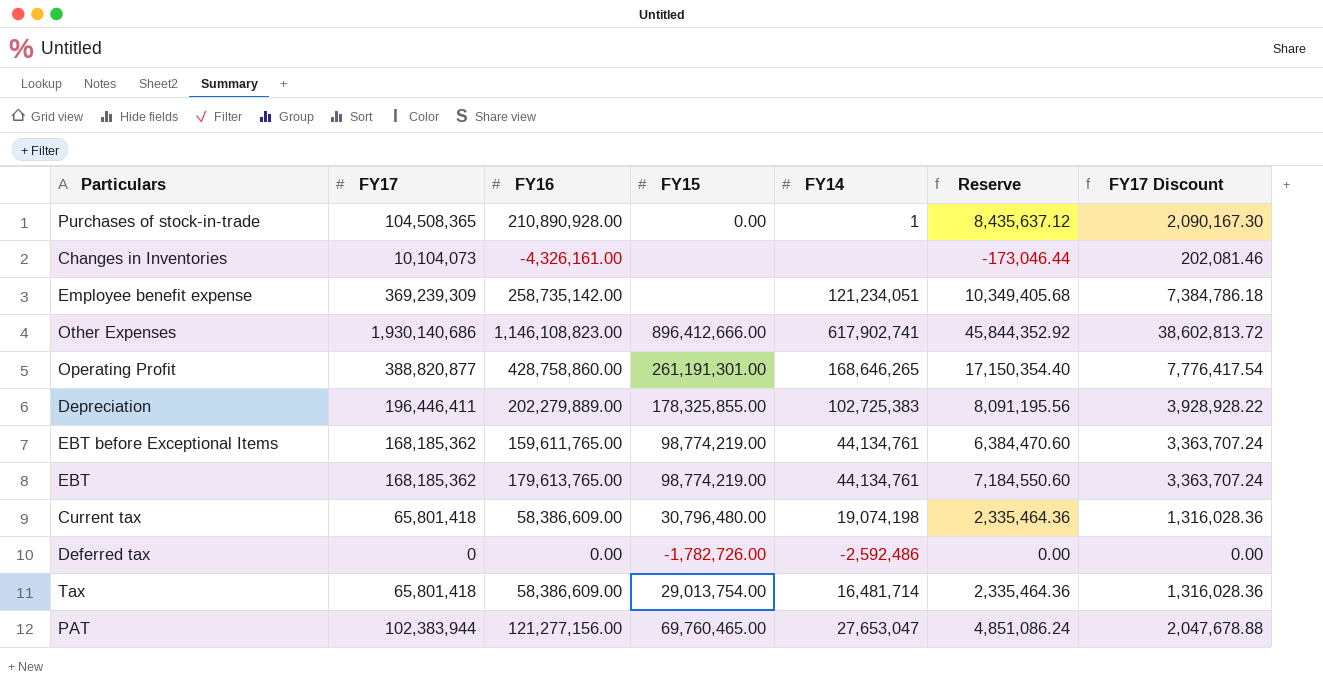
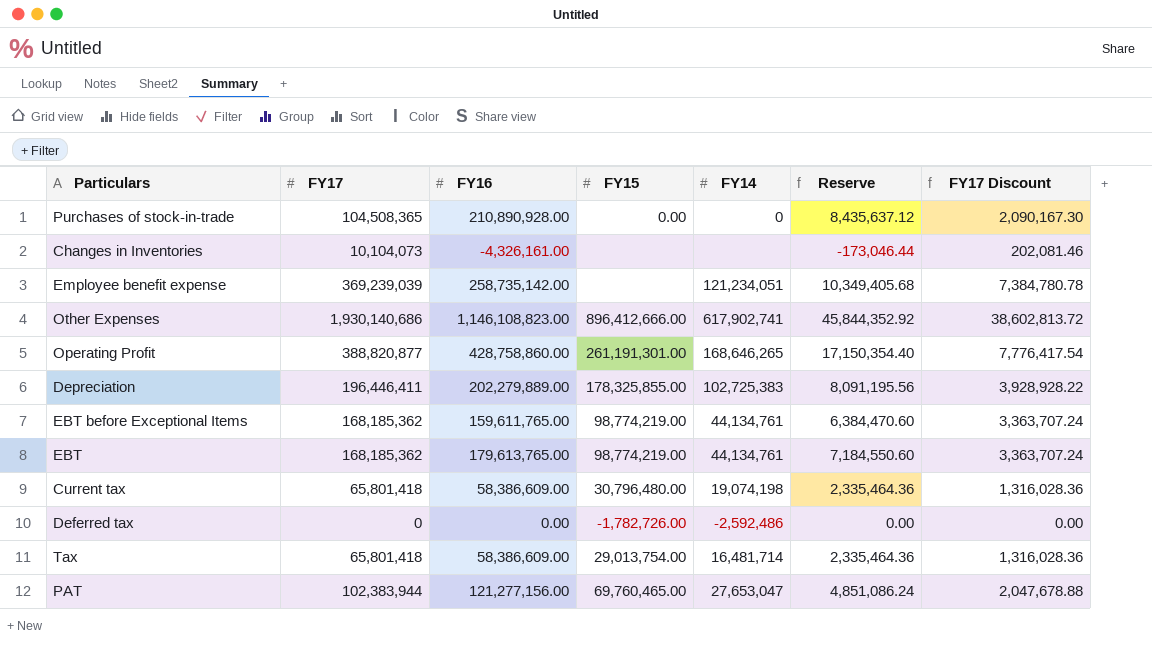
Purchases of stock-in-trade | FY14: 1 -> 0
Employee benefit expense | FY17: 369,239,309 -> 369,239,039
Employee benefit expense | FY17 Discount: 7,384,786.18 -> 7,384,780.78

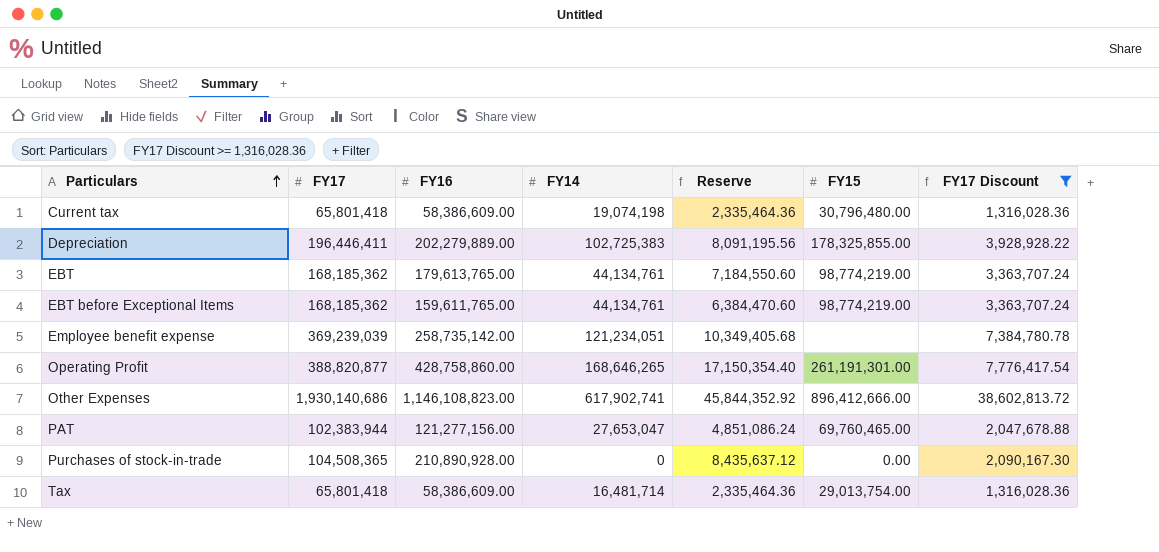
filter: none -> FY17 Discount >= 1,316,028.36
row order: none -> Particulars ascending
column FY15 | position: 4 -> 6

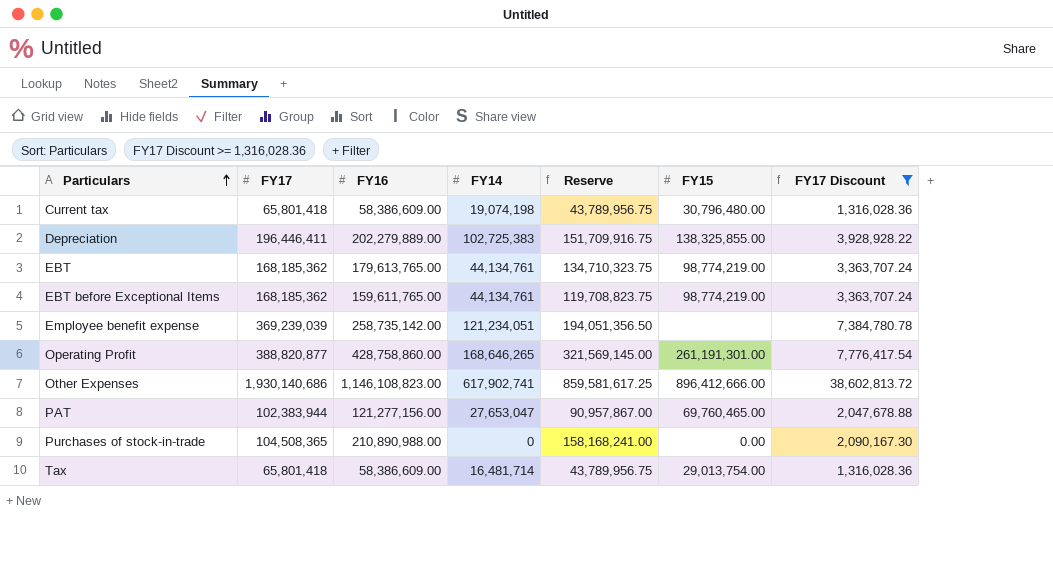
column Reserve | formula: [FY16] * 0.04 -> [FY16] * 0.75
Depreciation | FY15: 178,325,855.00 -> 138,325,855.00
Purchases of stock-in-trade | FY16: 210,890,928.00 -> 210,890,988.00

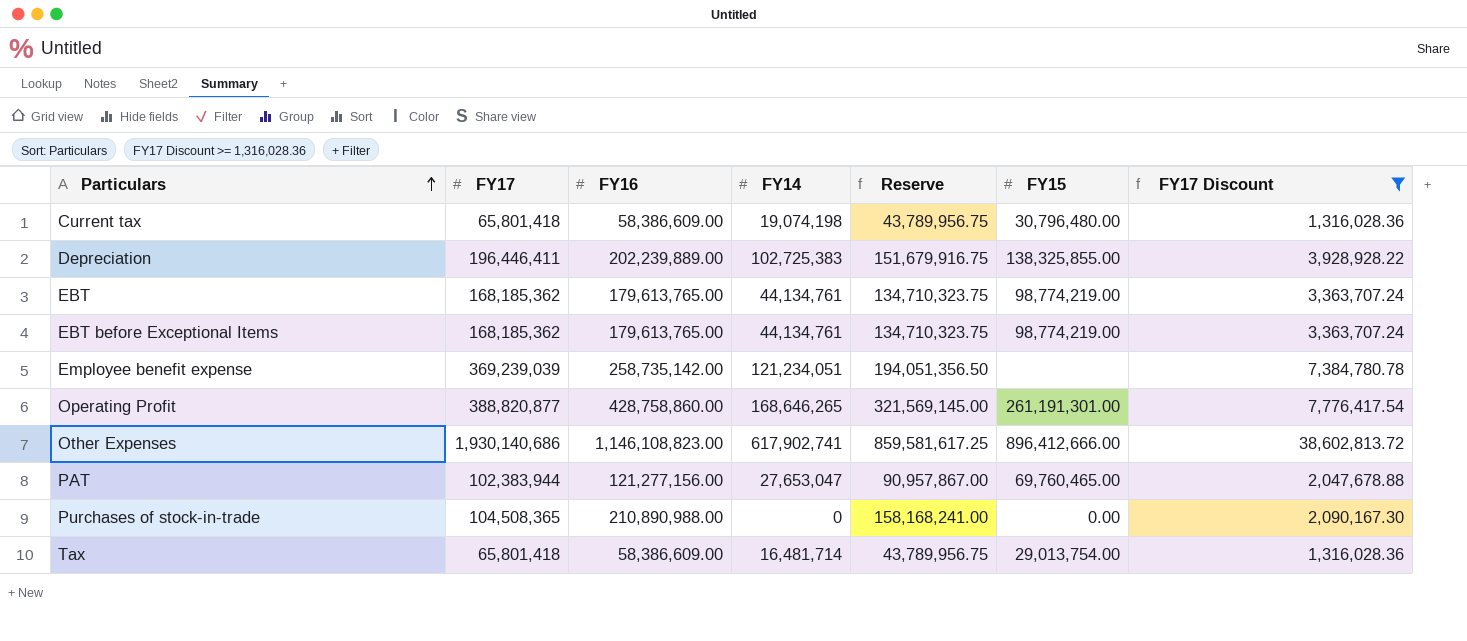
Depreciation | FY16: 202,279,889.00 -> 202,239,889.00
Depreciation | Reserve: 151,709,916.75 -> 151,679,916.75
EBT before Exceptional Items | FY16: 159,611,765.00 -> 179,613,765.00
EBT before Exceptional Items | Reserve: 119,708,823.75 -> 134,710,323.75

